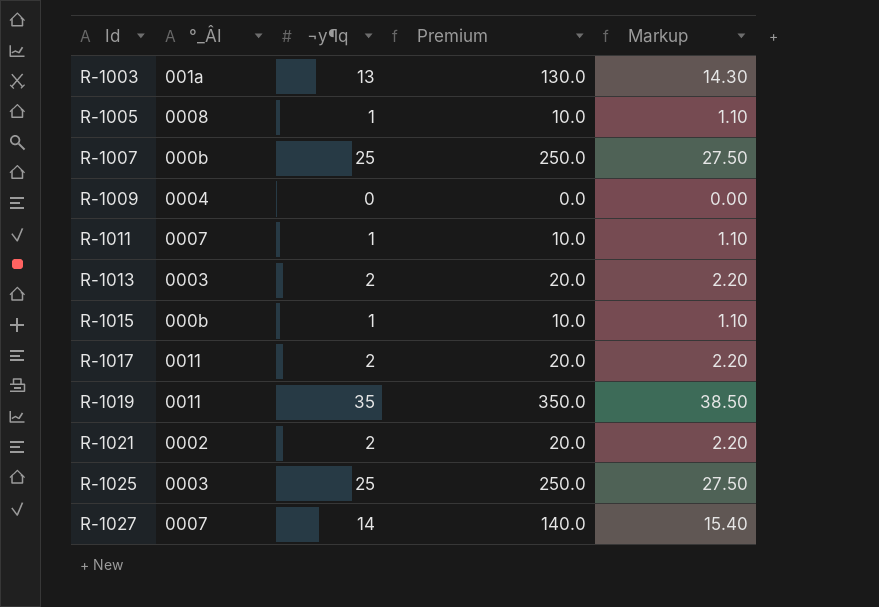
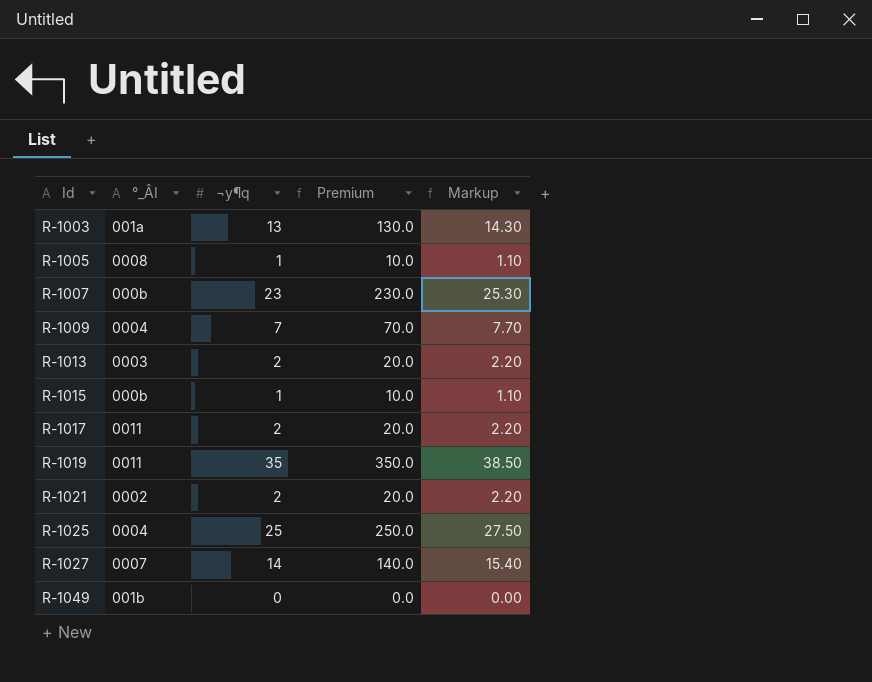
row R-1011: 0007 | 1 | 10.0 | 1.10 -> none
R-1007 | ¬y¶q: 25 -> 23
R-1007 | Premium: 250.0 -> 230.0
R-1007 | Markup: 27.50 -> 25.30
R-1009 | ¬y¶q: 0 -> 7
R-1009 | Premium: 0.0 -> 70.0
R-1009 | Markup: 0.00 -> 7.70
R-1025 | °_ÂI: 0003 -> 0004
row R-1049: none -> 001b | 0 | 0.0 | 0.00

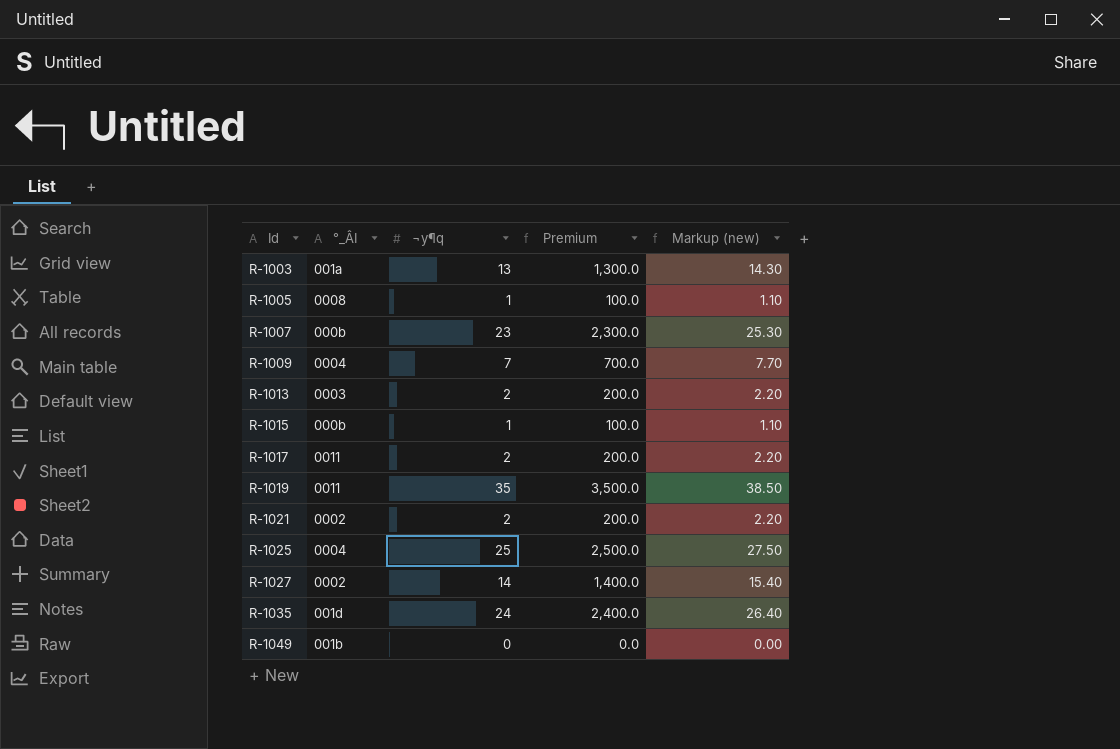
column Premium | formula: [¬y¶q] * 10 -> [¬y¶q] * 100
column name: Markup -> Markup (new)
R-1027 | °_ÂI: 0007 -> 0002
row R-1035: none -> 001d | 24 | 2,400.0 | 26.40

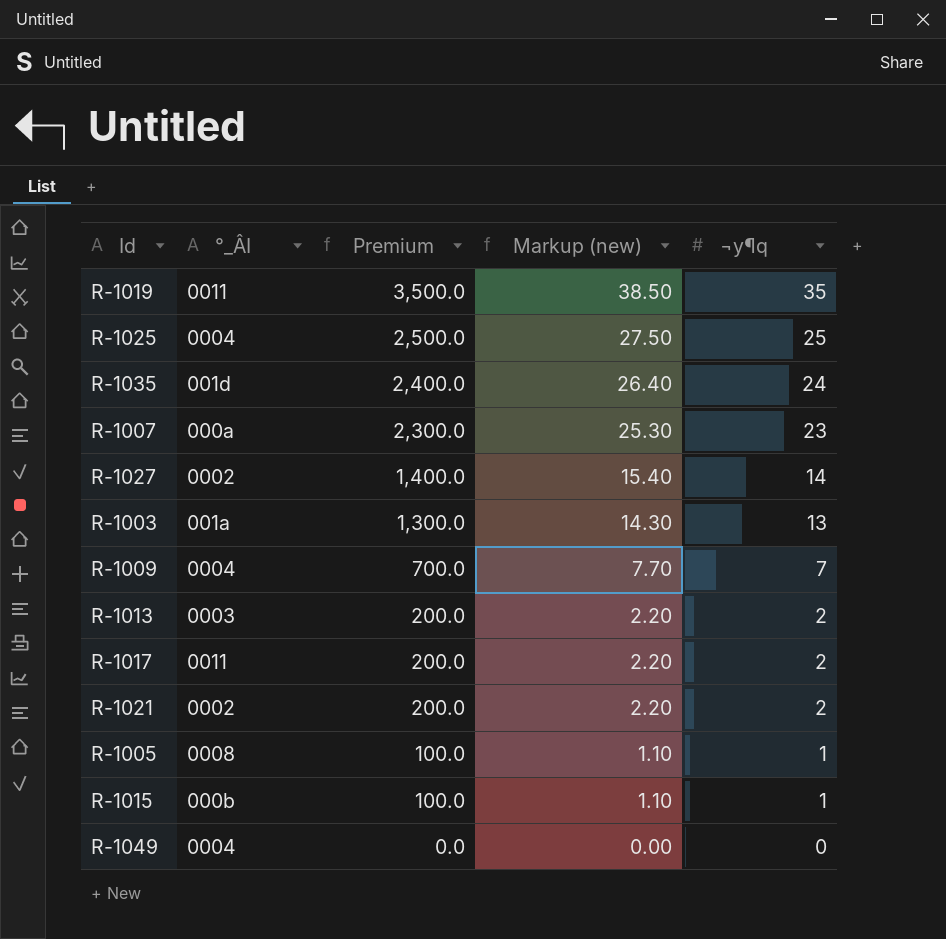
row order: Id ascending -> Premium descending
column ¬y¶q | position: 3 -> 5
R-1007 | °_ÂI: 000b -> 000a
R-1049 | °_ÂI: 001b -> 0004

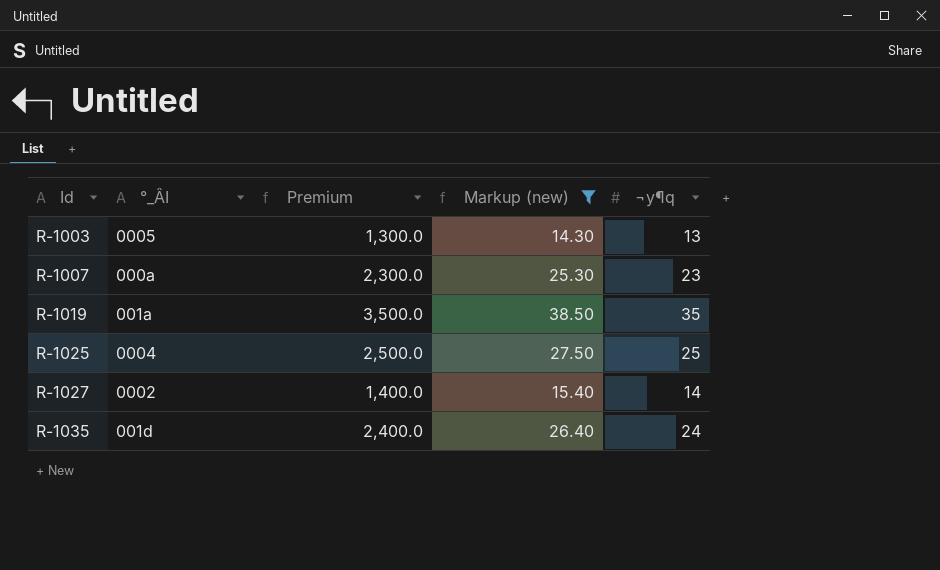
filter: none -> Markup (new) >= 14.30
row order: Premium descending -> Id ascending
R-1003 | °_ÂI: 001a -> 0005
R-1019 | °_ÂI: 0011 -> 001a

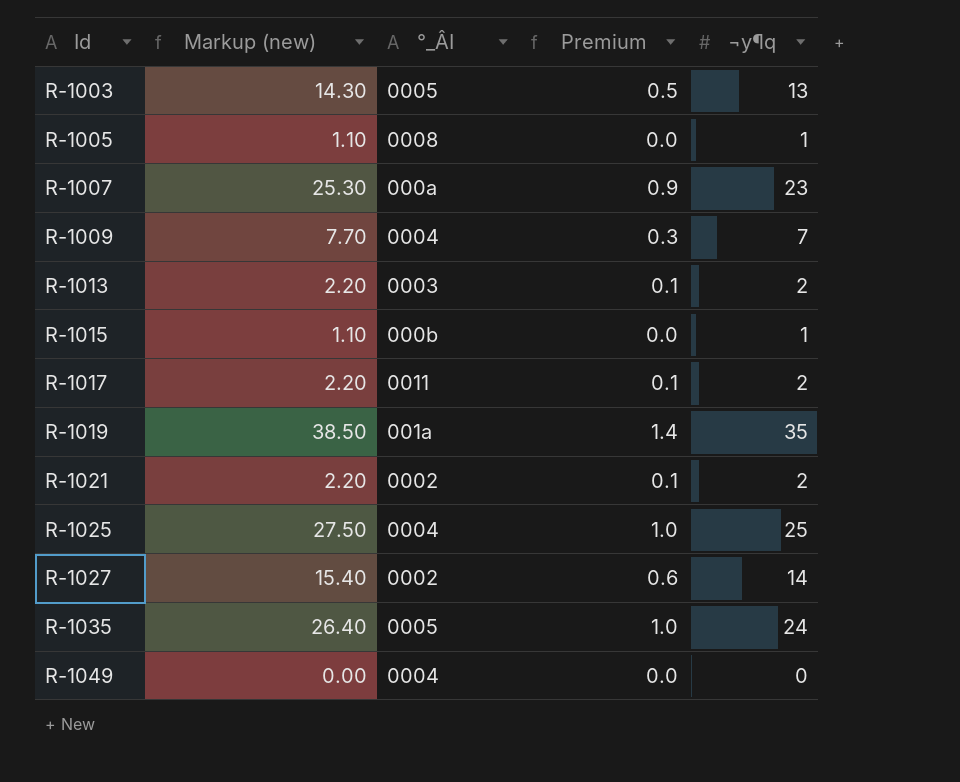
filter: Markup (new) >= 14.30 -> none
column Markup (new) | position: 4 -> 2
column Premium | formula: [¬y¶q] * 100 -> [¬y¶q] * 0.04
R-1035 | °_ÂI: 001d -> 0005

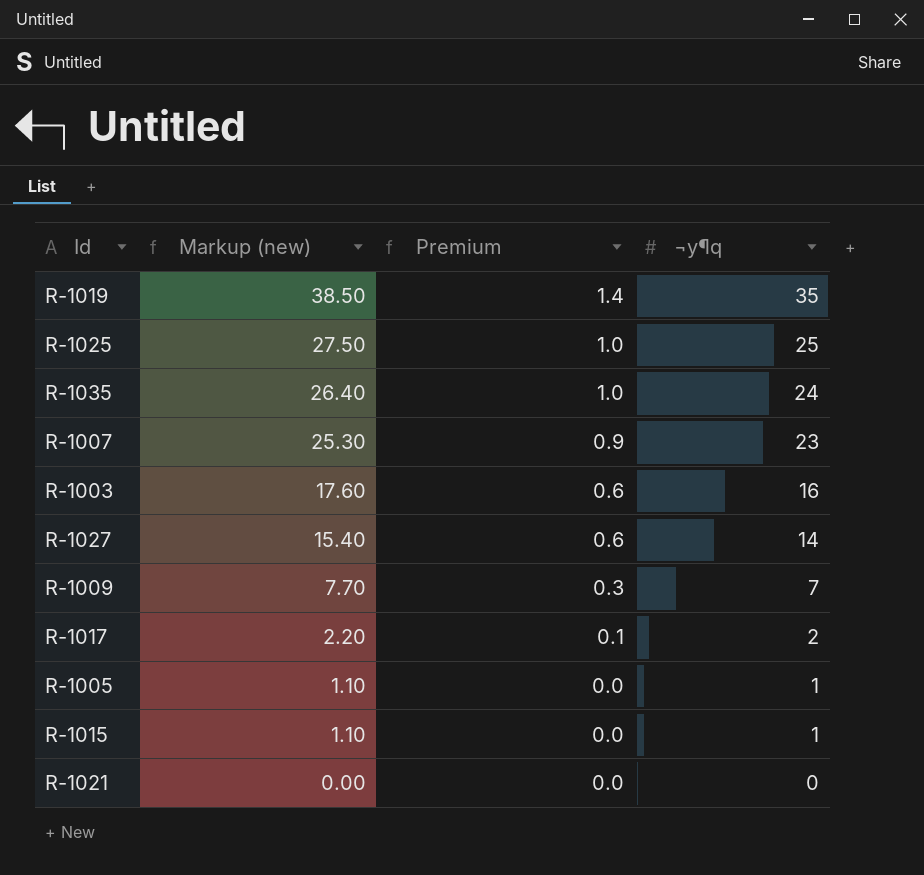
row order: Id ascending -> Markup (new) descending
column °_ÂI | position: 3 -> none
row R-1013: 2.20 | 0003 | 0.1 | 2 -> none
row R-1049: 0.00 | 0004 | 0.0 | 0 -> none
R-1003 | Markup (new): 14.30 -> 17.60
R-1003 | Premium: 0.5 -> 0.6
R-1003 | ¬y¶q: 13 -> 16
R-1021 | Markup (new): 2.20 -> 0.00
R-1021 | Premium: 0.1 -> 0.0
R-1021 | ¬y¶q: 2 -> 0

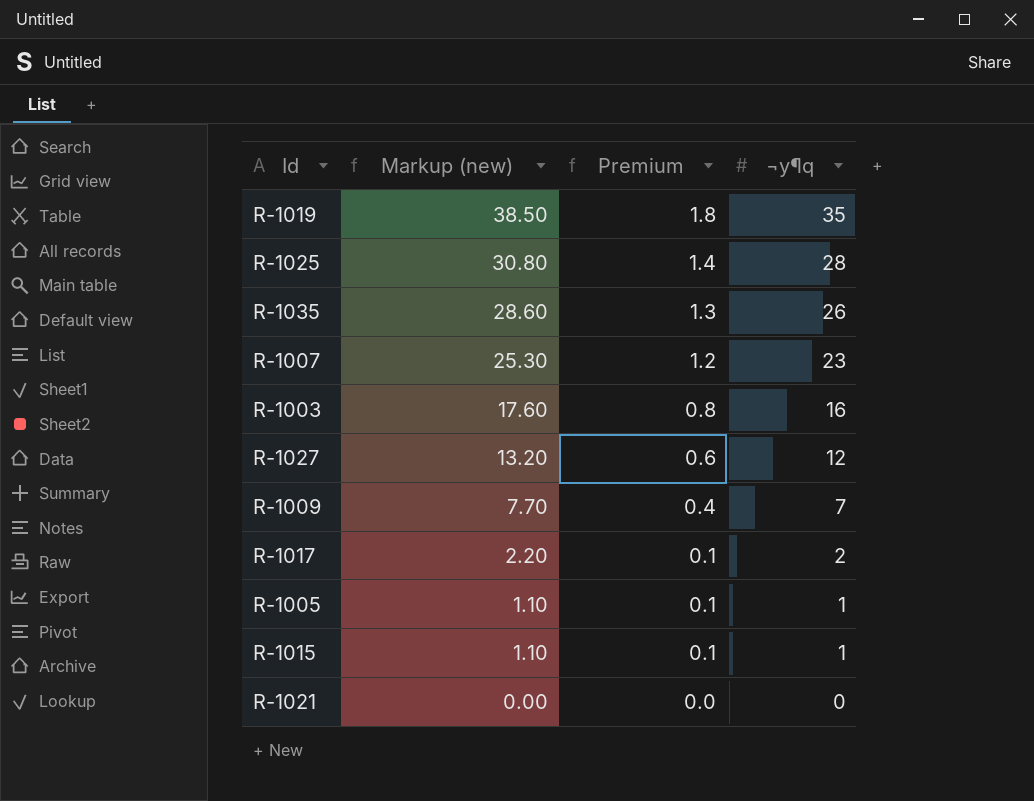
column Premium | formula: [¬y¶q] * 0.04 -> [¬y¶q] * 0.05
R-1025 | Markup (new): 27.50 -> 30.80
R-1025 | ¬y¶q: 25 -> 28
R-1035 | Markup (new): 26.40 -> 28.60
R-1035 | ¬y¶q: 24 -> 26
R-1027 | Markup (new): 15.40 -> 13.20
R-1027 | ¬y¶q: 14 -> 12

